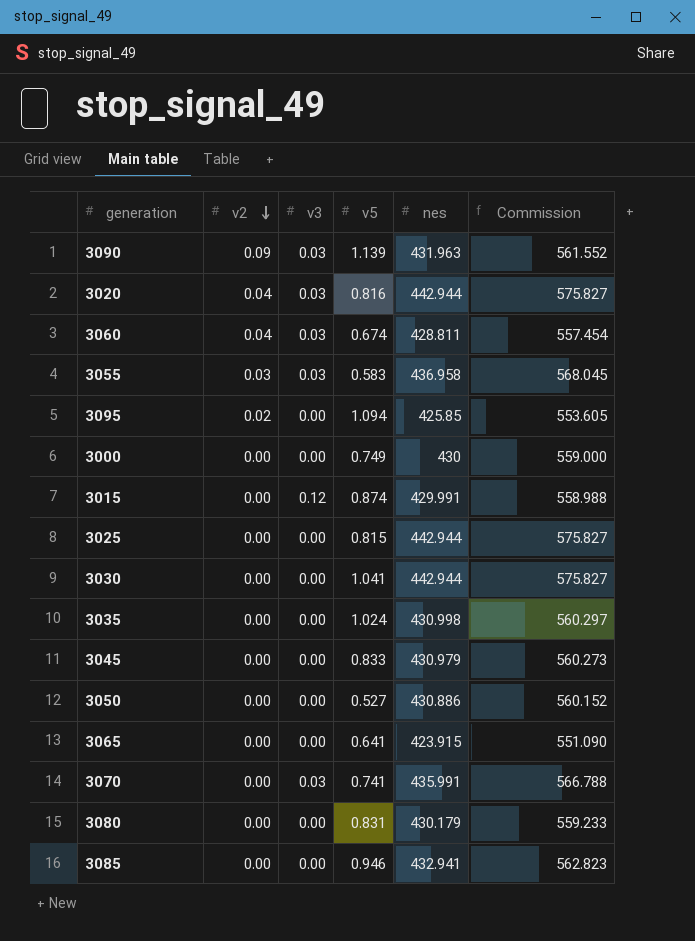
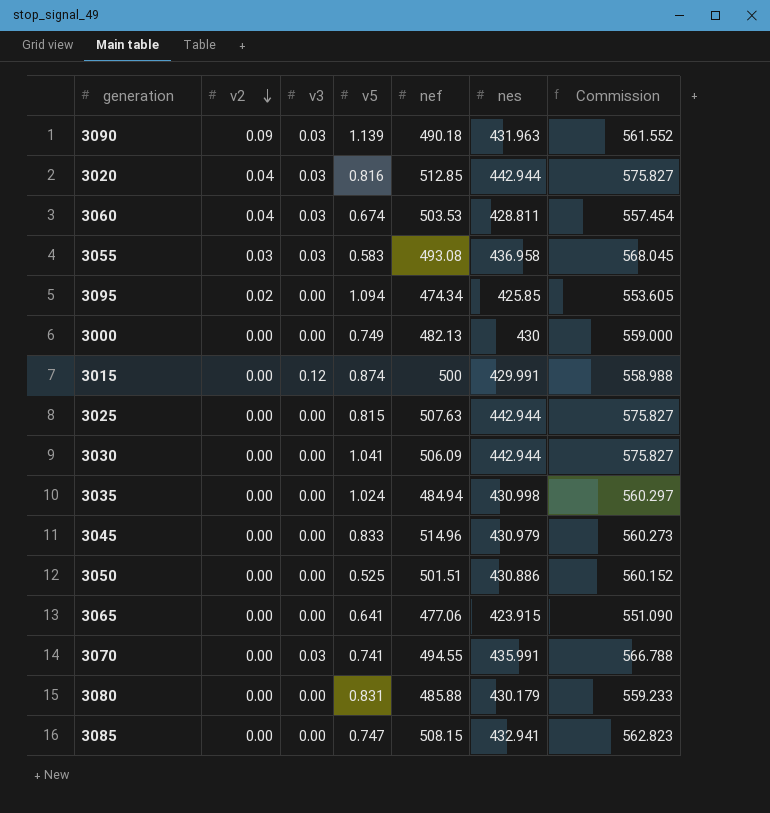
column nef | position: none -> 5
3050 | v5: 0.527 -> 0.525
3085 | v5: 0.946 -> 0.747

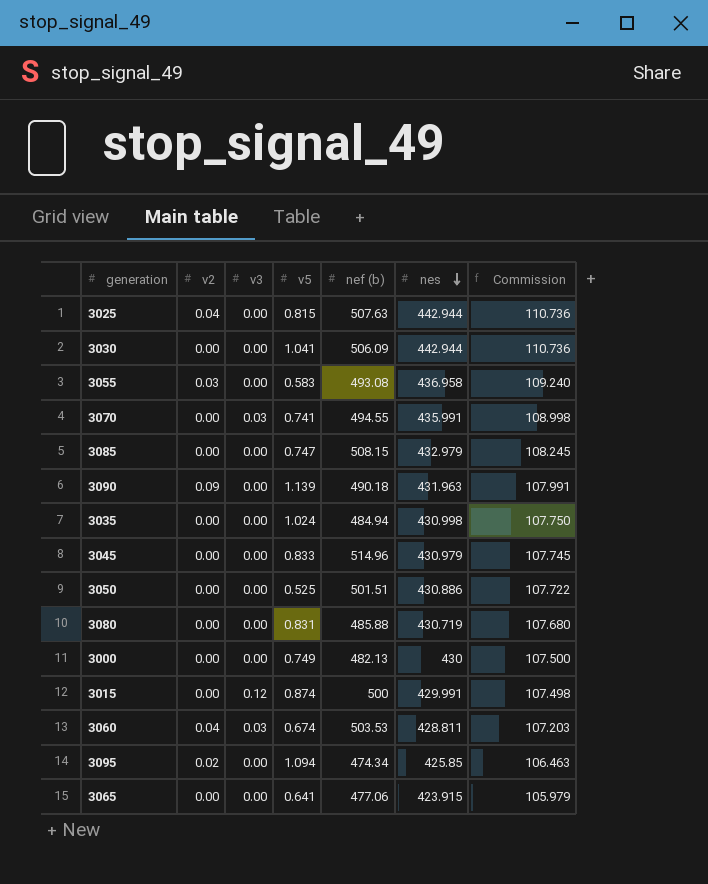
row order: v2 descending -> nes descending
column name: nef -> nef (b)
column Commission | formula: [nes] * 1.3 -> [nes] * 0.25
row 3020: 0.04 | 0.03 | 0.816 | 512.85 | 442.944 | 575.827 -> none
3025 | v2: 0.00 -> 0.04
3055 | v3: 0.03 -> 0.00
3085 | nes: 432.941 -> 432.979
3090 | v3: 0.03 -> 0.00
3080 | nes: 430.179 -> 430.719

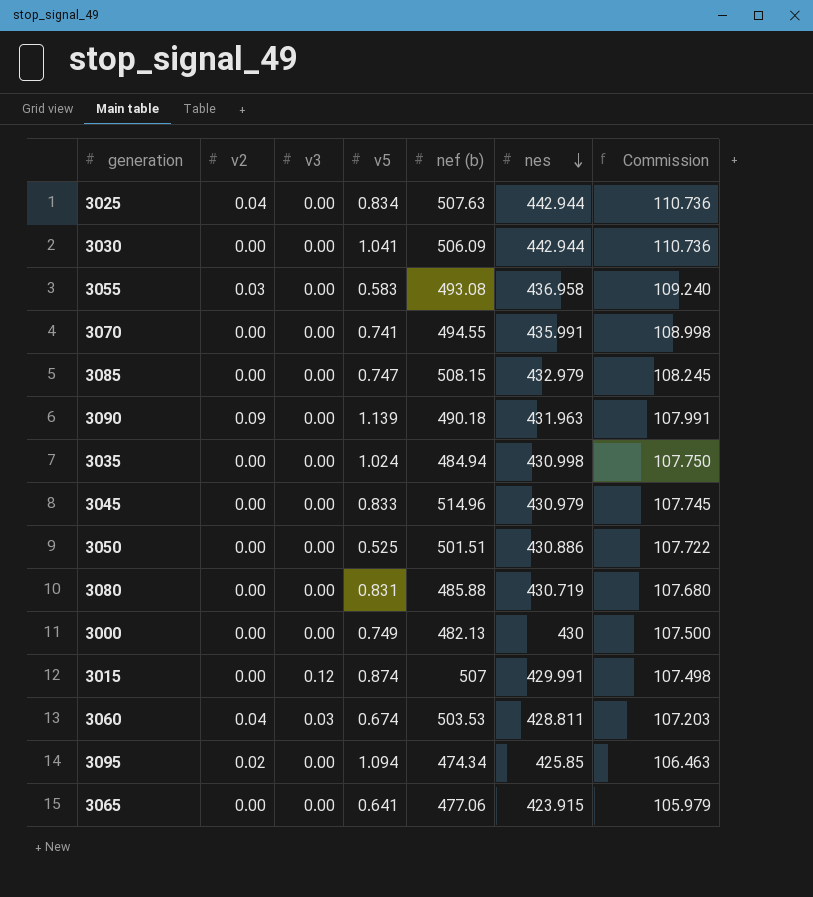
3025 | v5: 0.815 -> 0.834
3070 | v3: 0.03 -> 0.00
3015 | nef (b): 500 -> 507

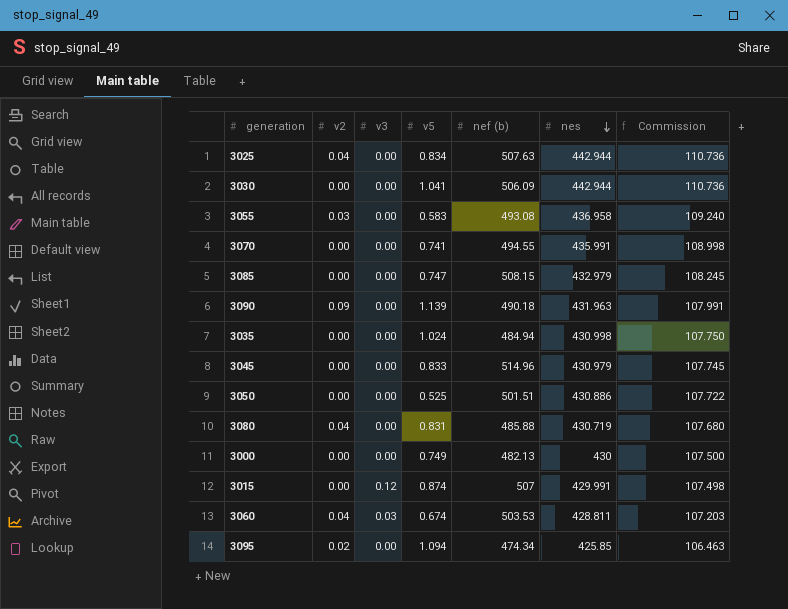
row 3065: 0.00 | 0.00 | 0.641 | 477.06 | 423.915 | 105.979 -> none
3080 | v2: 0.00 -> 0.04

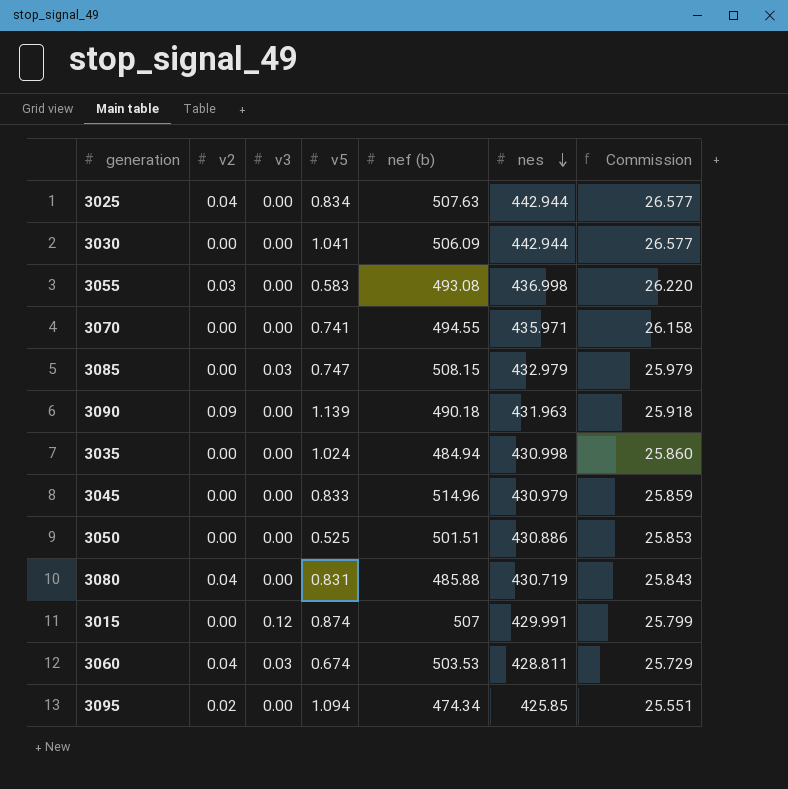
column Commission | formula: [nes] * 0.25 -> [nes] * 0.06
row 3000: 0.00 | 0.00 | 0.749 | 482.13 | 430 | 107.500 -> none
3055 | nes: 436.958 -> 436.998
3070 | nes: 435.991 -> 435.971
3085 | v3: 0.00 -> 0.03

